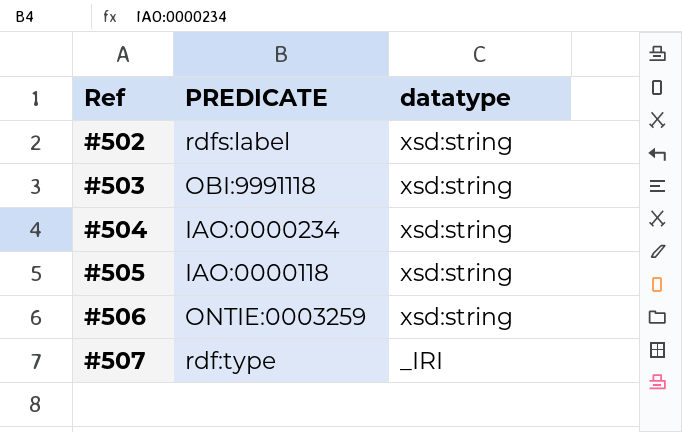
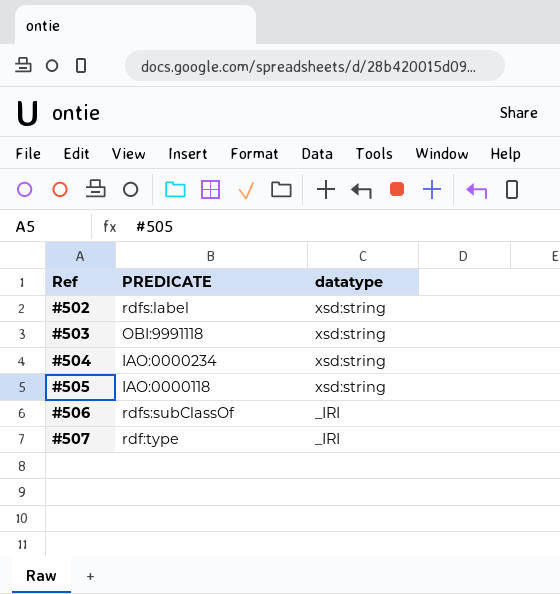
#506 | PREDICATE: ONTIE:0003259 -> rdfs:subClassOf
#506 | datatype: xsd:string -> _IRI

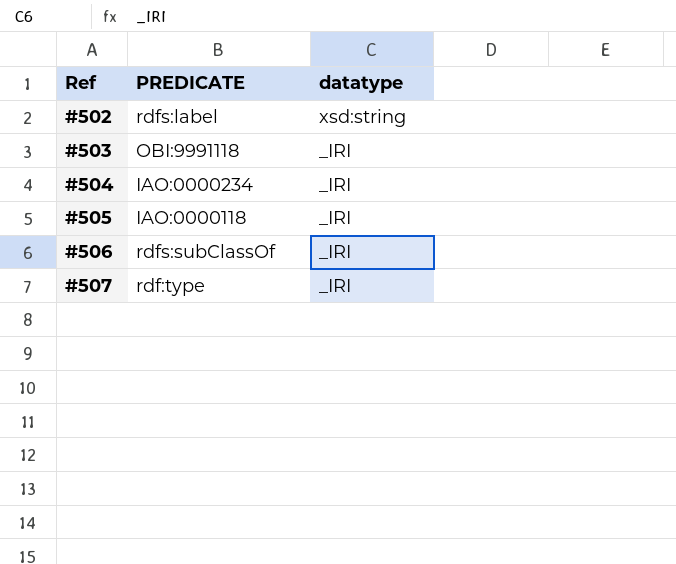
#503 | datatype: xsd:string -> _IRI
#504 | datatype: xsd:string -> _IRI
#505 | datatype: xsd:string -> _IRI

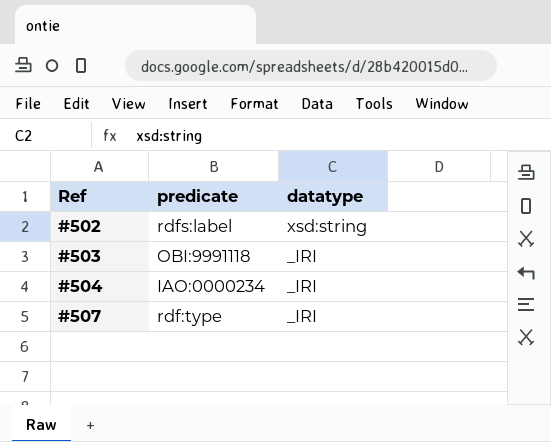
column name: PREDICATE -> predicate
row #505: IAO:0000118 | _IRI -> none
row #506: rdfs:subClassOf | _IRI -> none

